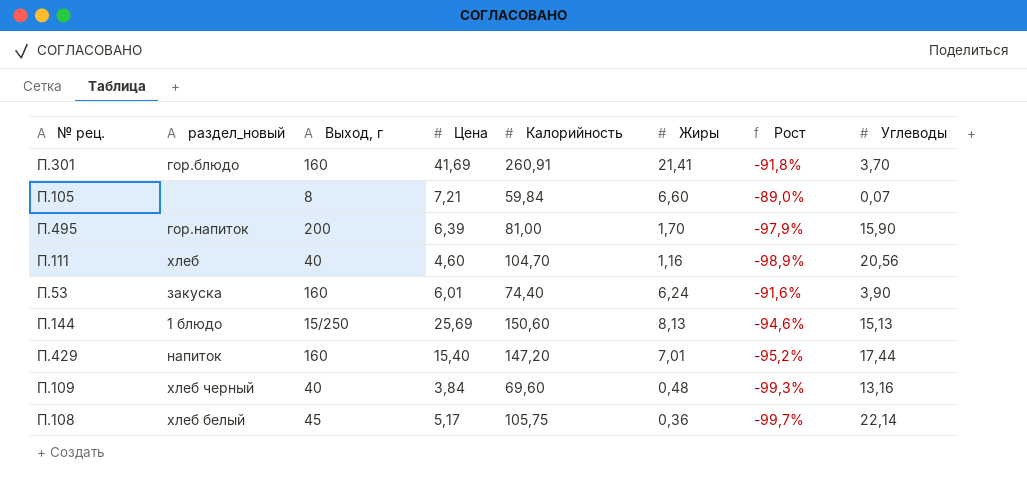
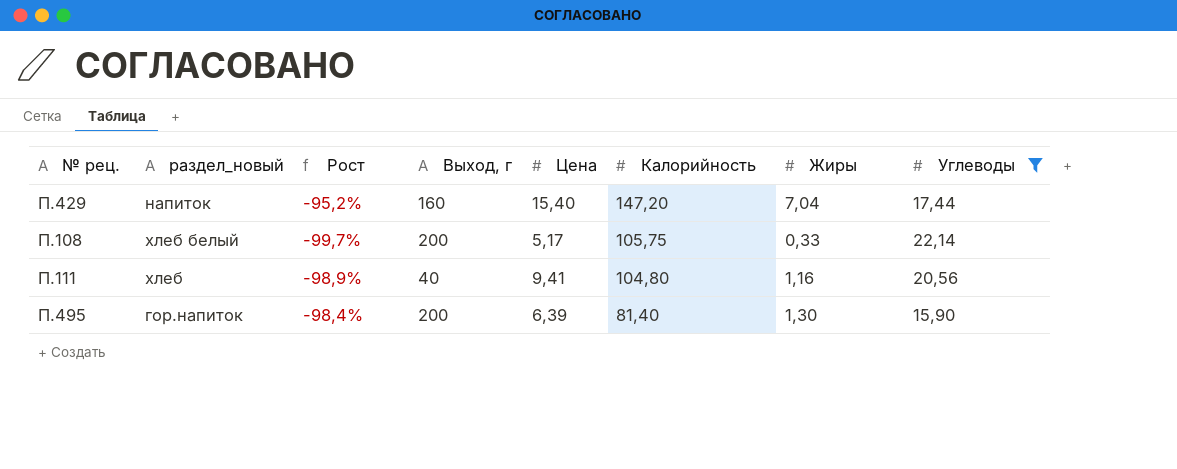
filter: none -> Углеводы >= 15,90
row order: none -> Калорийность descending
column Рост | position: 7 -> 3
П.429 | Жиры: 7,01 -> 7,04
П.108 | Выход, г: 45 -> 200
П.108 | Жиры: 0,36 -> 0,33
П.111 | Цена: 4,60 -> 9,41
П.111 | Калорийность: 104,70 -> 104,80
П.495 | Рост: -97,9% -> -98,4%
П.495 | Калорийность: 81,00 -> 81,40
П.495 | Жиры: 1,70 -> 1,30

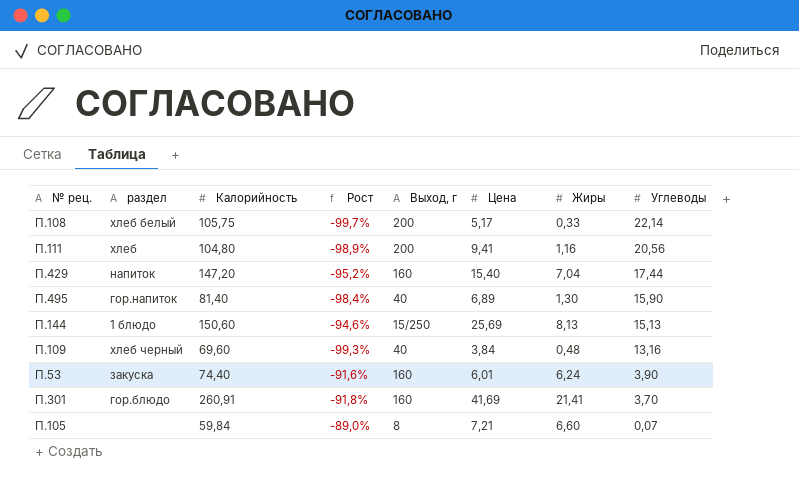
filter: Углеводы >= 15,90 -> none
row order: Калорийность descending -> Углеводы descending
column name: раздел_новый -> раздел
column Калорийность | position: 6 -> 3
П.111 | Выход, г: 40 -> 200
П.495 | Выход, г: 200 -> 40
П.495 | Цена: 6,39 -> 6,89

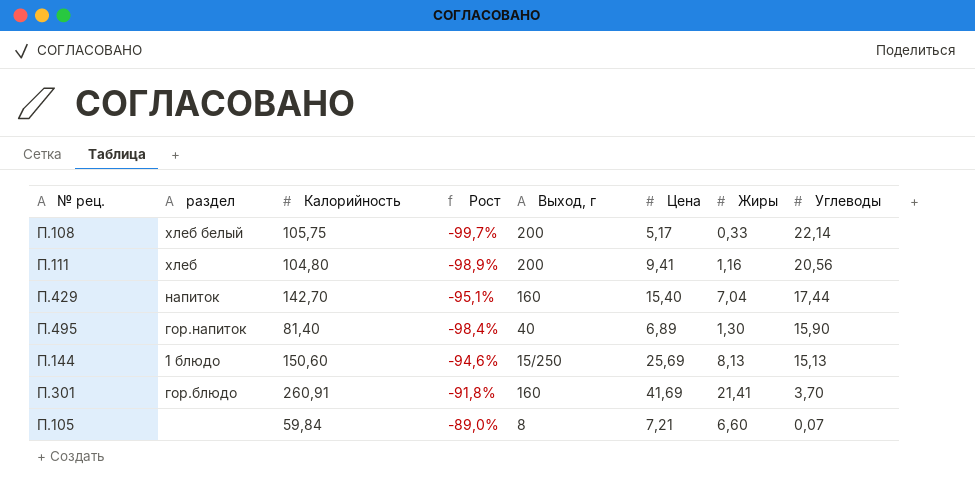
row П.109: хлеб черный | 69,60 | -99,3% | 40 | 3,84 | 0,48 | 13,16 -> none
row П.53: закуска | 74,40 | -91,6% | 160 | 6,01 | 6,24 | 3,90 -> none
П.429 | Калорийность: 147,20 -> 142,70
П.429 | Рост: -95,2% -> -95,1%

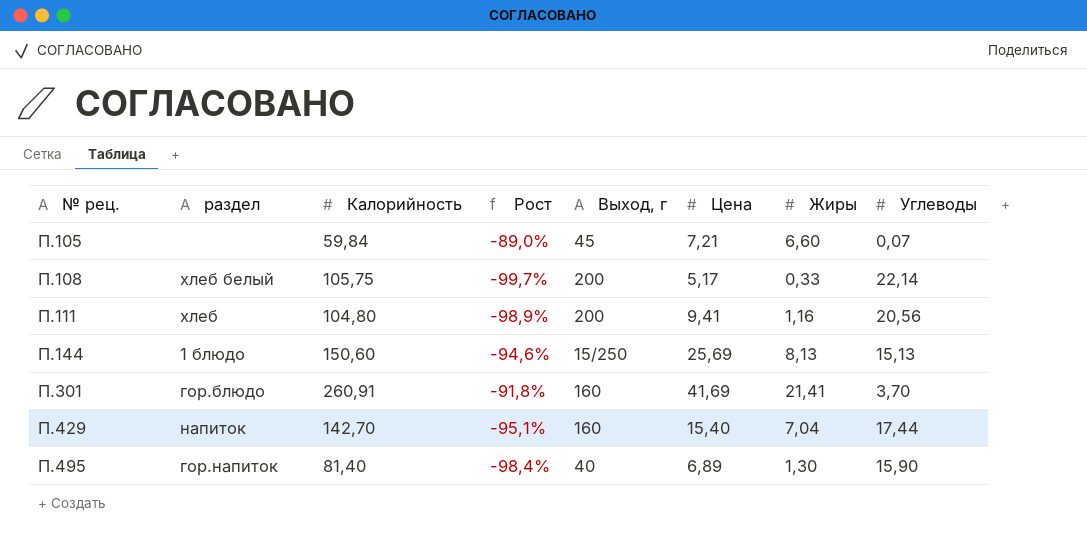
row order: Углеводы descending -> № рец. ascending
П.105 | Выход, г: 8 -> 45

